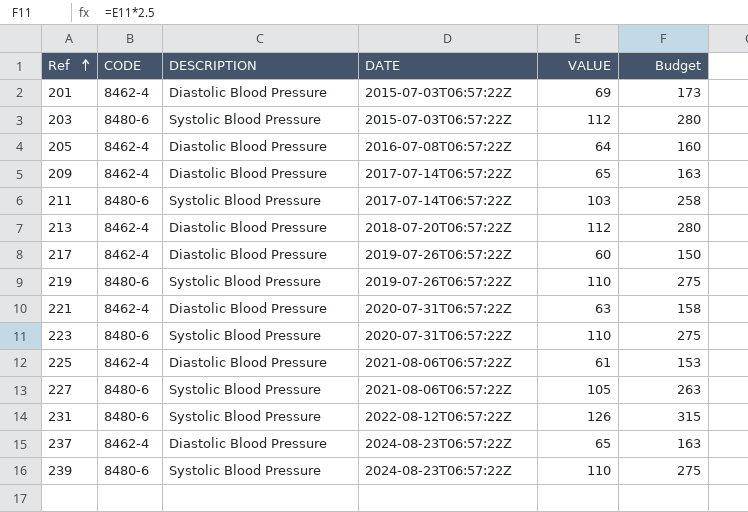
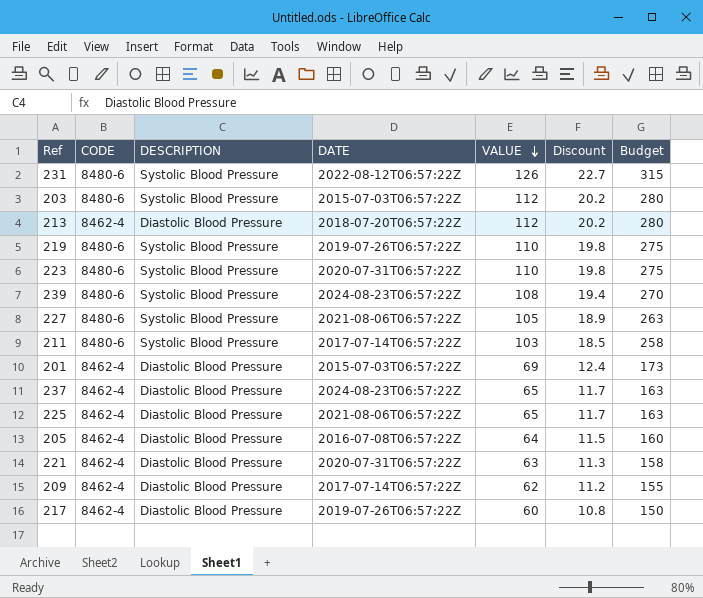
row order: Ref ascending -> VALUE descending
column Discount | formula: none -> [VALUE] * 0.18
239 | VALUE: 110 -> 108
239 | Budget: 275 -> 270
225 | VALUE: 61 -> 65
225 | Budget: 153 -> 163
209 | VALUE: 65 -> 62
209 | Budget: 163 -> 155

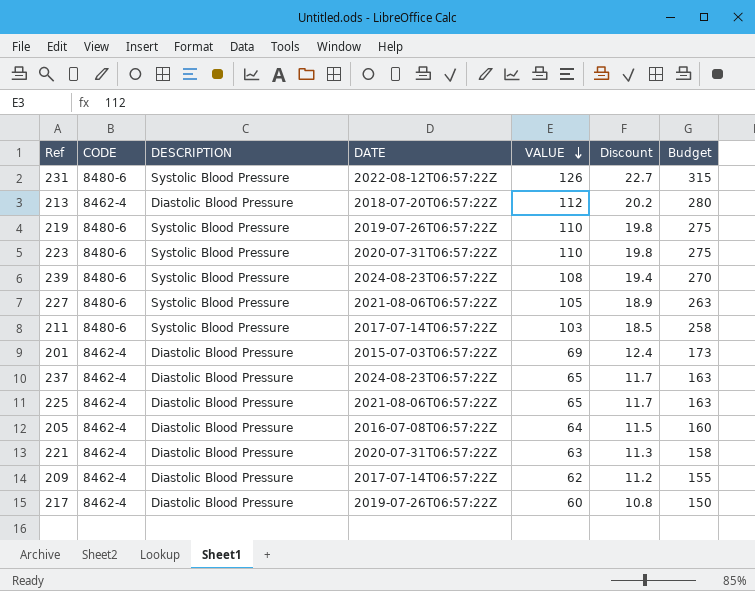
row 203: 8480-6 | Systolic Blood Pressure | 2015-07-03T06:57:22Z | 112 | 20.2 | 280 -> none

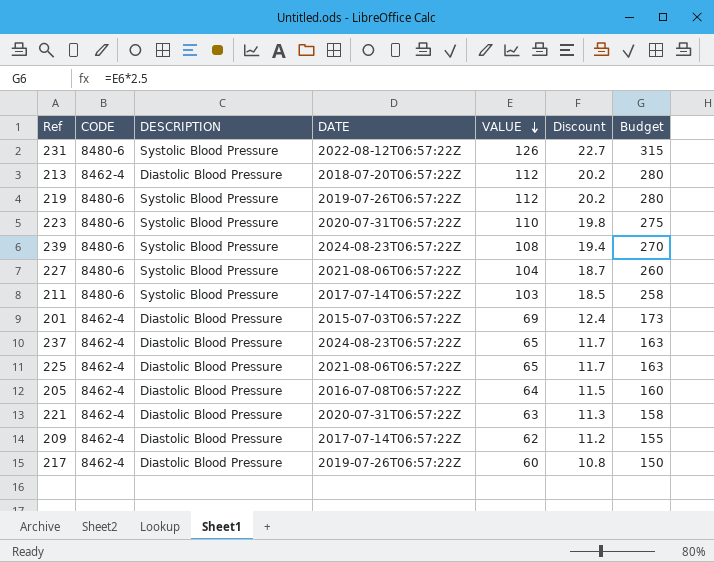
219 | VALUE: 110 -> 112
219 | Discount: 19.8 -> 20.2
219 | Budget: 275 -> 280
227 | VALUE: 105 -> 104
227 | Discount: 18.9 -> 18.7
227 | Budget: 263 -> 260

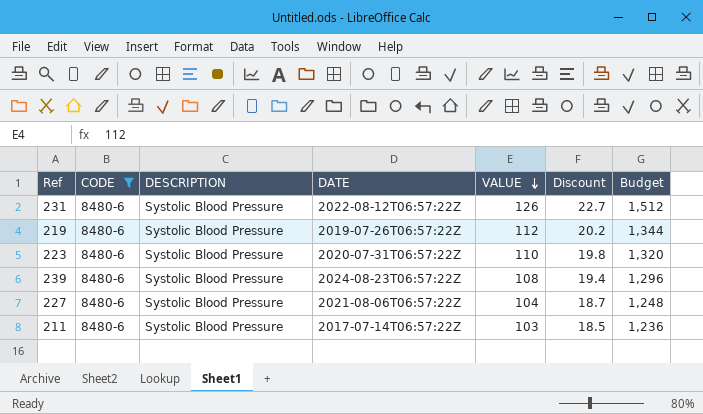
filter: none -> CODE = 8480-6
column Budget | formula: [VALUE] * 2.5 -> [VALUE] * 12

